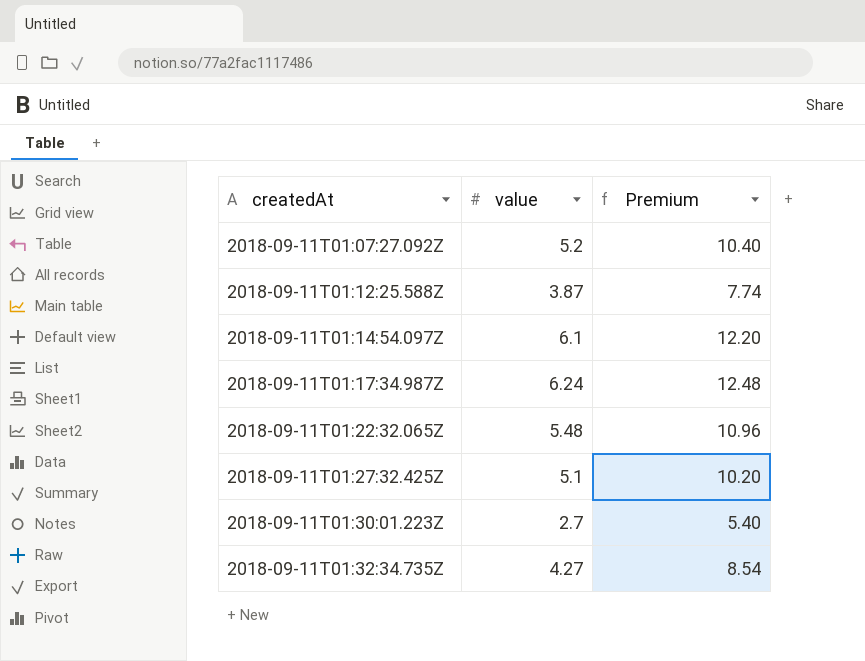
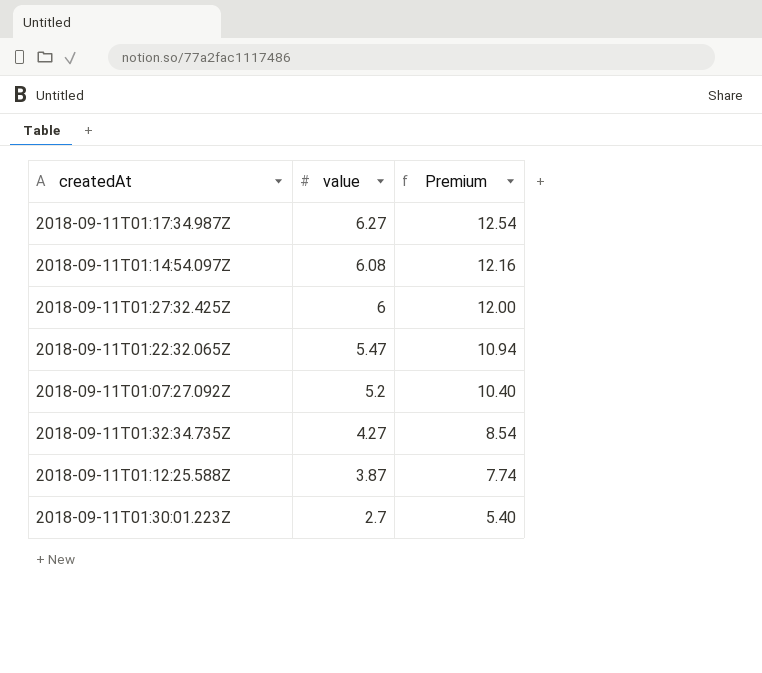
row order: createdAt ascending -> value descending
2018-09-11T01:17:34.987Z | value: 6.24 -> 6.27
2018-09-11T01:17:34.987Z | Premium: 12.48 -> 12.54
2018-09-11T01:14:54.097Z | value: 6.1 -> 6.08
2018-09-11T01:14:54.097Z | Premium: 12.20 -> 12.16
2018-09-11T01:27:32.425Z | value: 5.1 -> 6
2018-09-11T01:27:32.425Z | Premium: 10.20 -> 12.00
2018-09-11T01:22:32.065Z | value: 5.48 -> 5.47
2018-09-11T01:22:32.065Z | Premium: 10.96 -> 10.94

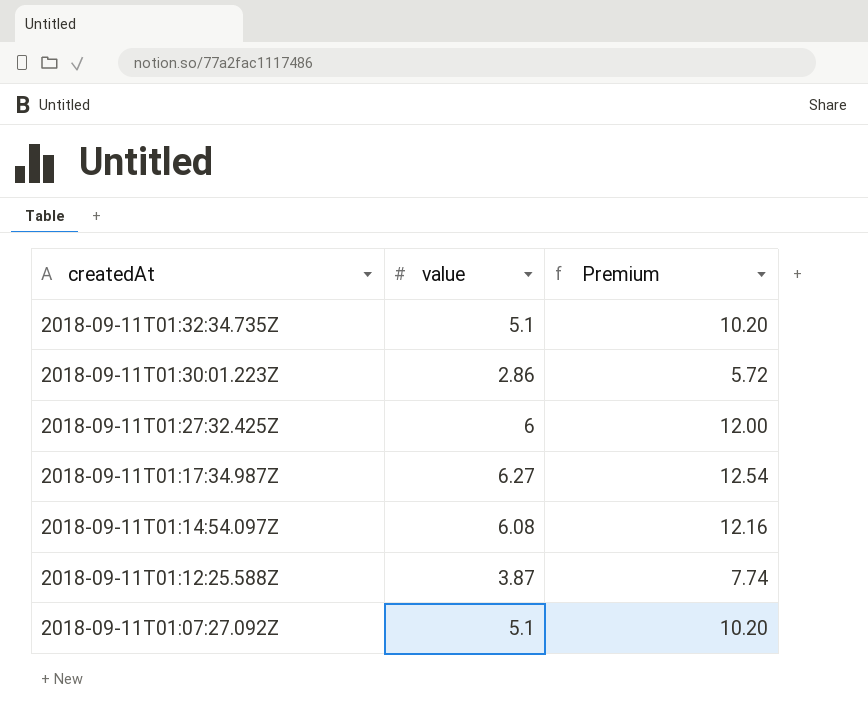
row order: value descending -> createdAt descending
row 2018-09-11T01:22:32.065Z: 5.47 | 10.94 -> none
2018-09-11T01:32:34.735Z | value: 4.27 -> 5.1
2018-09-11T01:32:34.735Z | Premium: 8.54 -> 10.20
2018-09-11T01:30:01.223Z | value: 2.7 -> 2.86
2018-09-11T01:30:01.223Z | Premium: 5.40 -> 5.72
2018-09-11T01:07:27.092Z | value: 5.2 -> 5.1
2018-09-11T01:07:27.092Z | Premium: 10.40 -> 10.20

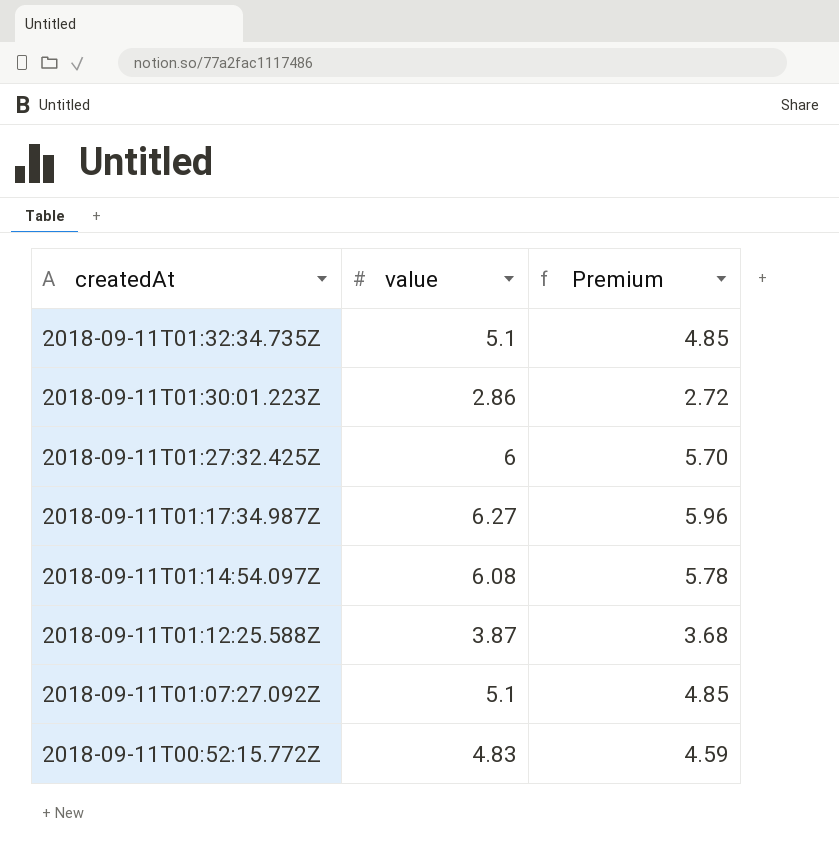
column Premium | formula: [value] * 2 -> [value] * 0.95
row 2018-09-11T00:52:15.772Z: none -> 4.83 | 4.59

